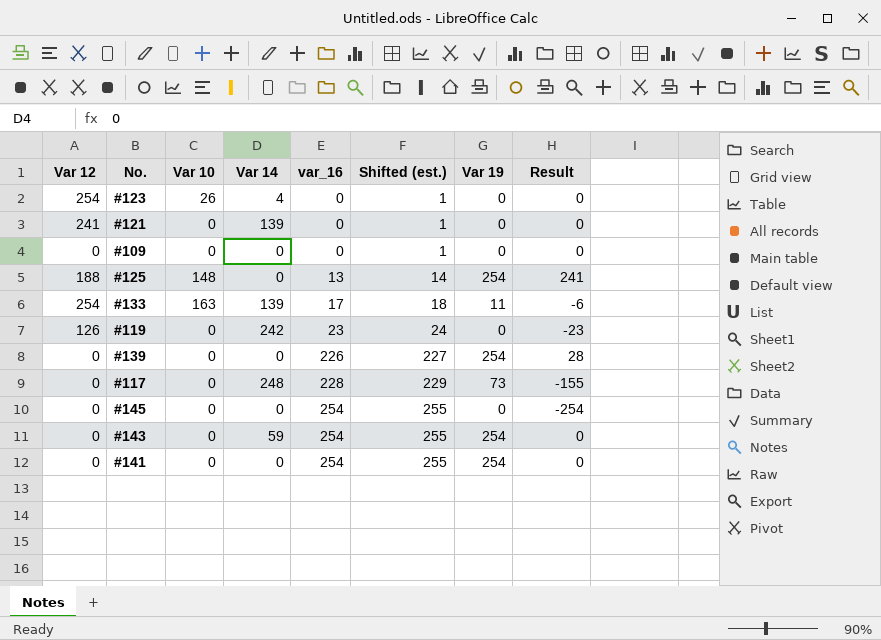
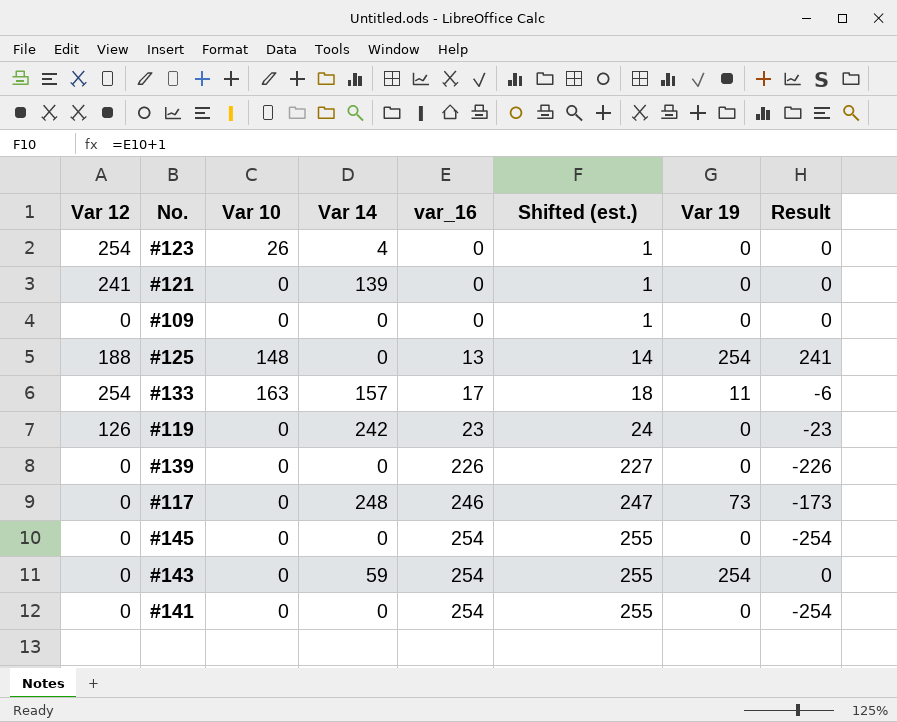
#133 | Var 14: 139 -> 157
#139 | Var 19: 254 -> 0
#139 | Result: 28 -> -226
#117 | var_16: 228 -> 246
#117 | Shifted (est.): 229 -> 247
#117 | Result: -155 -> -173
#141 | Var 19: 254 -> 0
#141 | Result: 0 -> -254

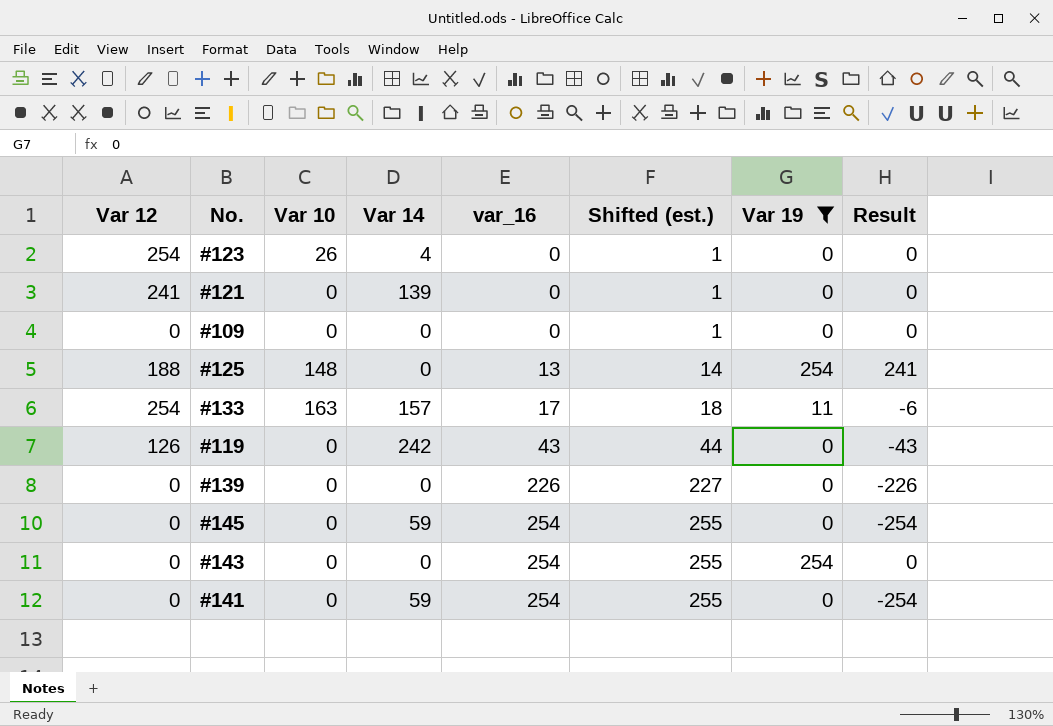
filter: none -> Var 19 != 73
#119 | var_16: 23 -> 43
#119 | Shifted (est.): 24 -> 44
#119 | Result: -23 -> -43
#145 | Var 14: 0 -> 59
#143 | Var 14: 59 -> 0
#141 | Var 14: 0 -> 59

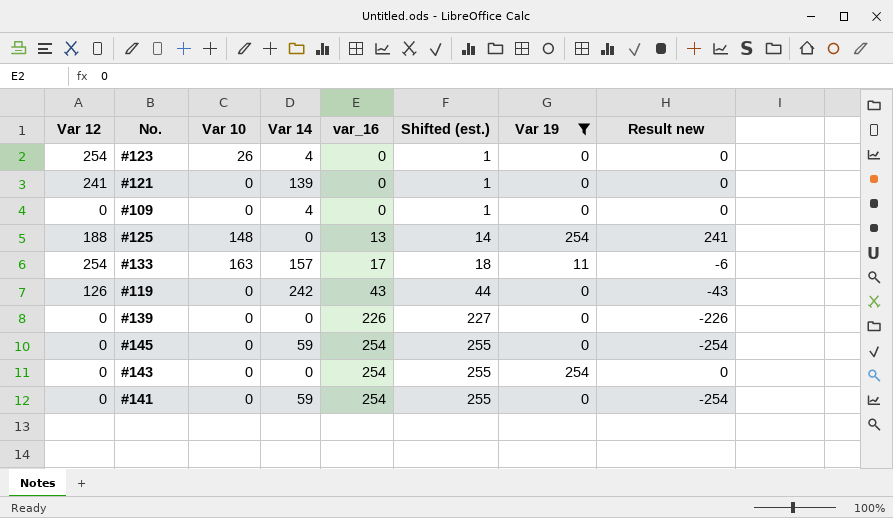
column name: Result -> Result new
#109 | Var 14: 0 -> 4

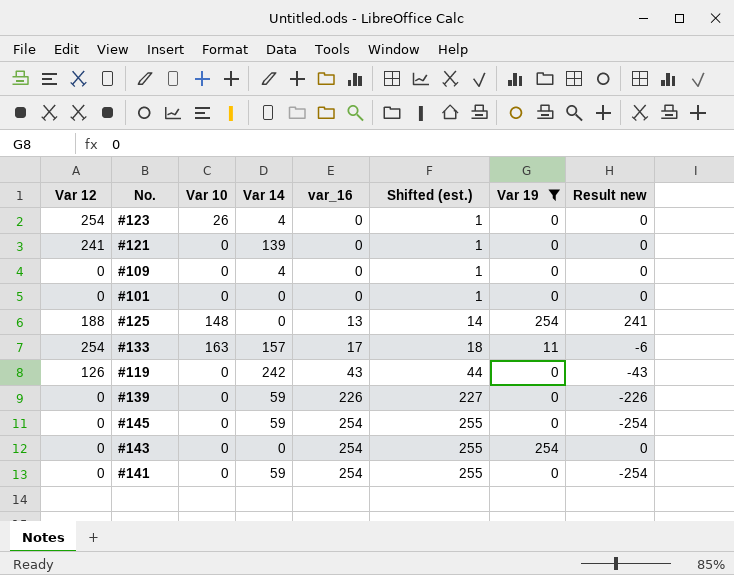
row #101: none -> 0 | 0 | 0 | 0 | 1 | 0 | 0
#139 | Var 14: 0 -> 59

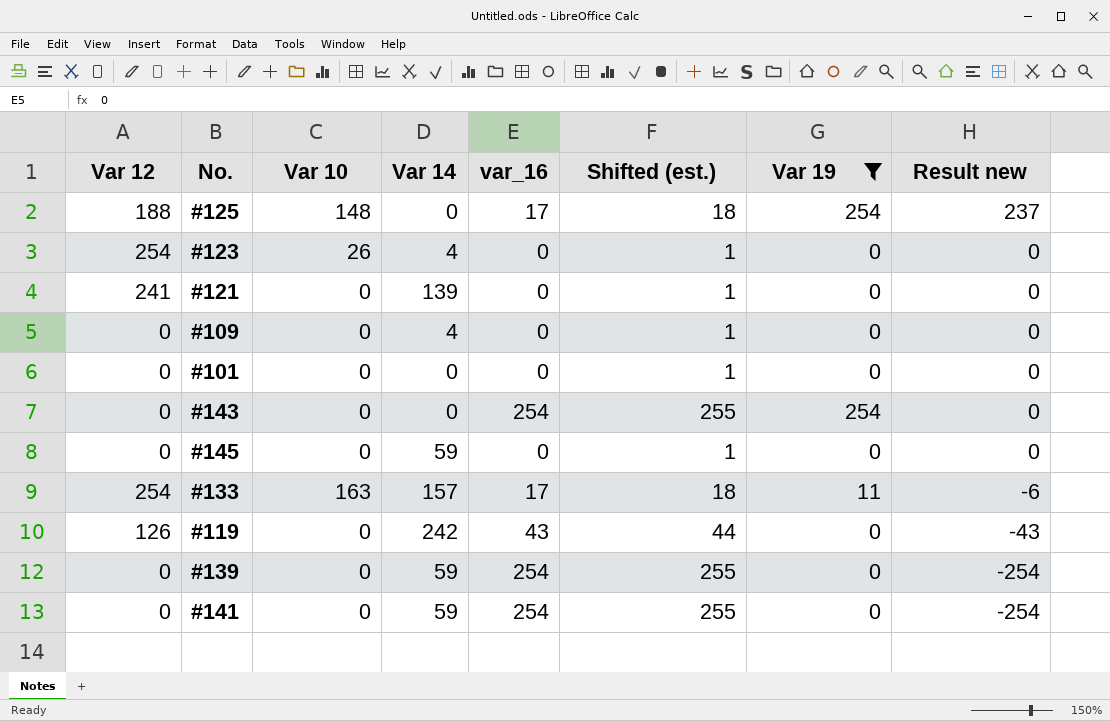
row order: var_16 ascending -> Result new descending
#125 | var_16: 13 -> 17
#125 | Shifted (est.): 14 -> 18
#125 | Result new: 241 -> 237
#145 | var_16: 254 -> 0
#145 | Shifted (est.): 255 -> 1
#145 | Result new: -254 -> 0
#139 | var_16: 226 -> 254
#139 | Shifted (est.): 227 -> 255
#139 | Result new: -226 -> -254

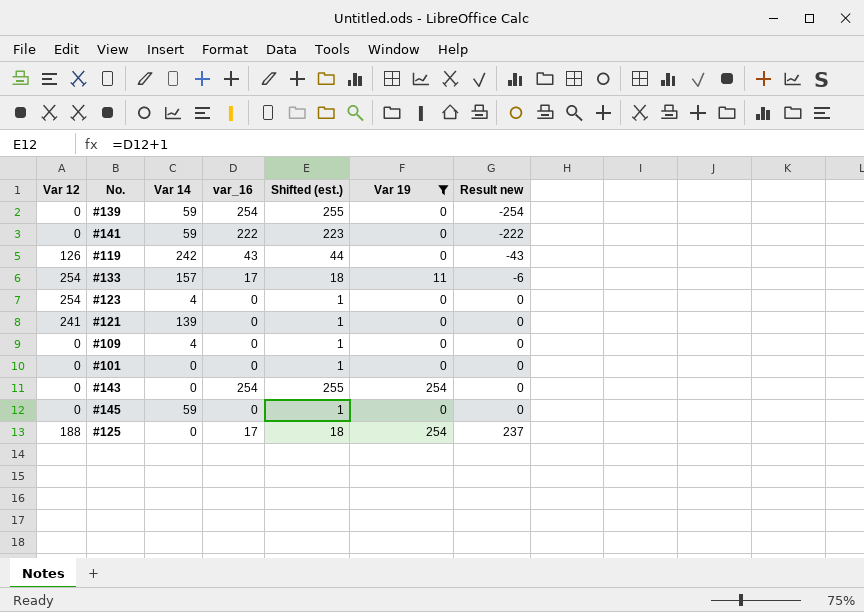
row order: Result new descending -> Result new ascending
column Var 10 | position: 3 -> none
#141 | var_16: 254 -> 222
#141 | Shifted (est.): 255 -> 223
#141 | Result new: -254 -> -222

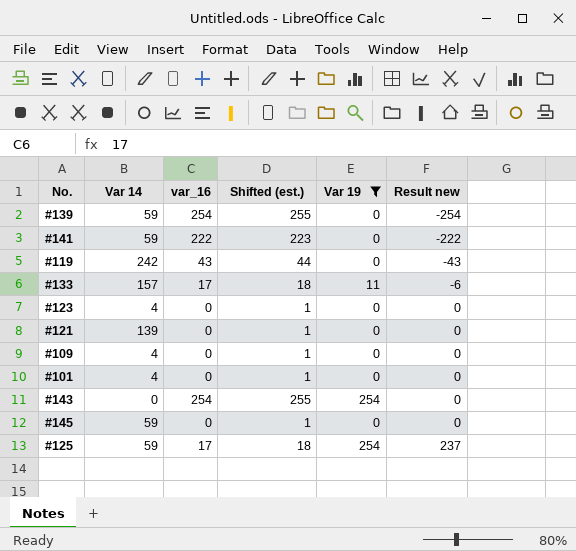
column Var 12 | position: 1 -> none
#101 | Var 14: 0 -> 4
#125 | Var 14: 0 -> 59

